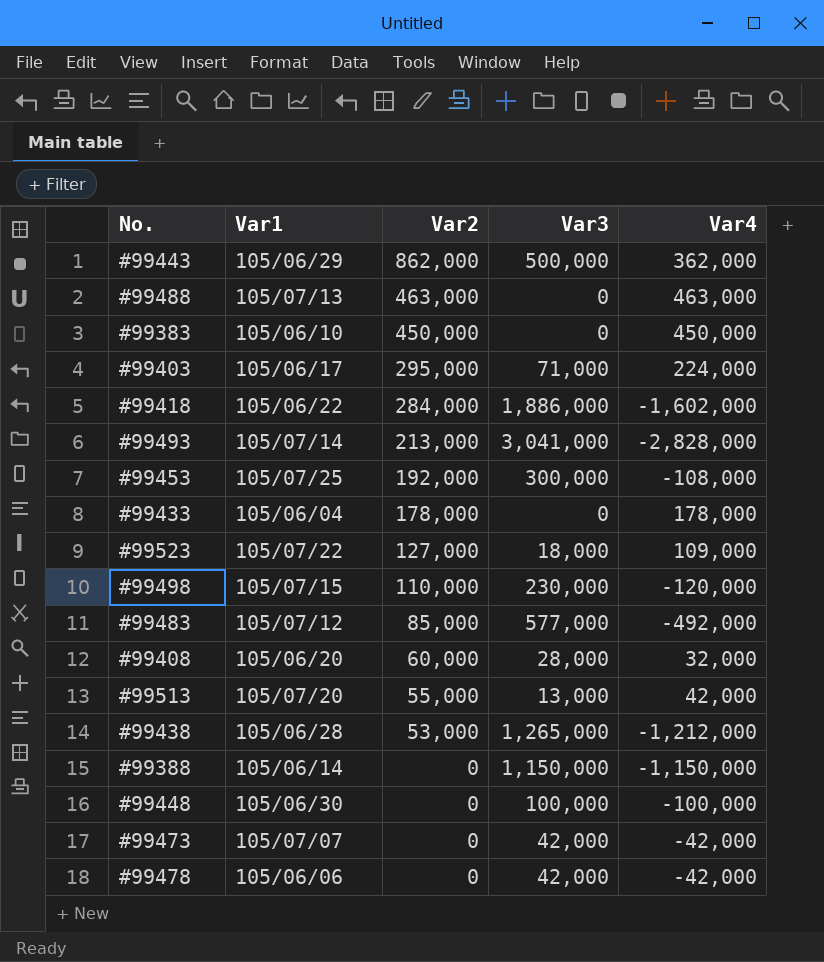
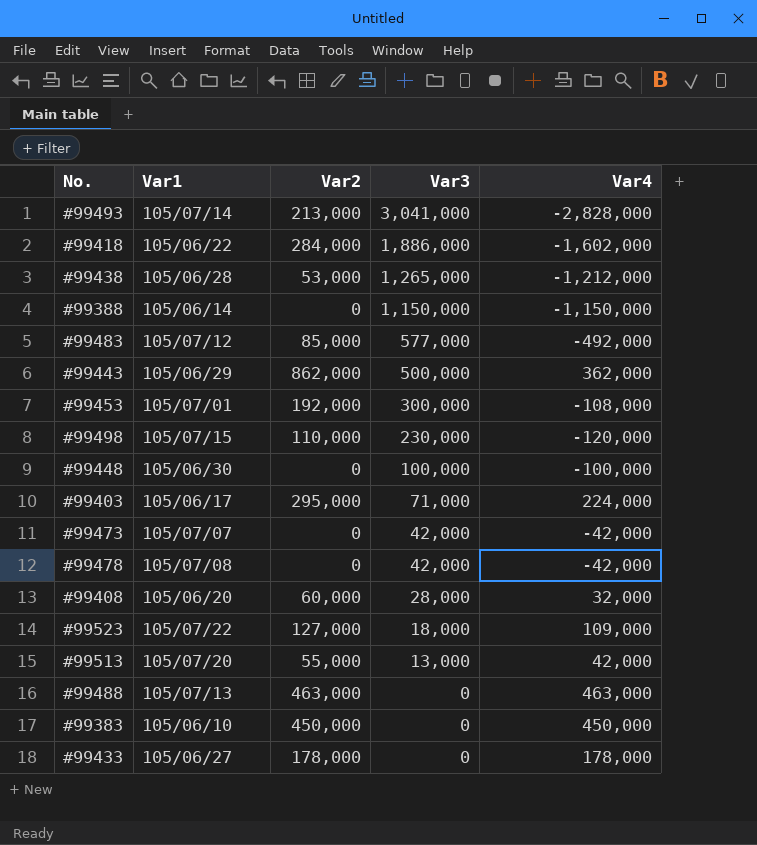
row order: Var2 descending -> Var3 descending
#99453 | Var1: 105/07/25 -> 105/07/01
#99478 | Var1: 105/06/06 -> 105/07/08
#99433 | Var1: 105/06/04 -> 105/06/27

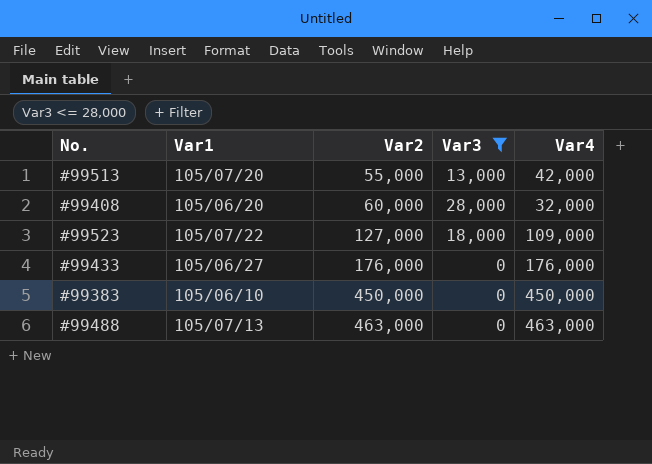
filter: none -> Var3 <= 28,000
row order: Var3 descending -> Var2 ascending
#99433 | Var2: 178,000 -> 176,000
#99433 | Var4: 178,000 -> 176,000

